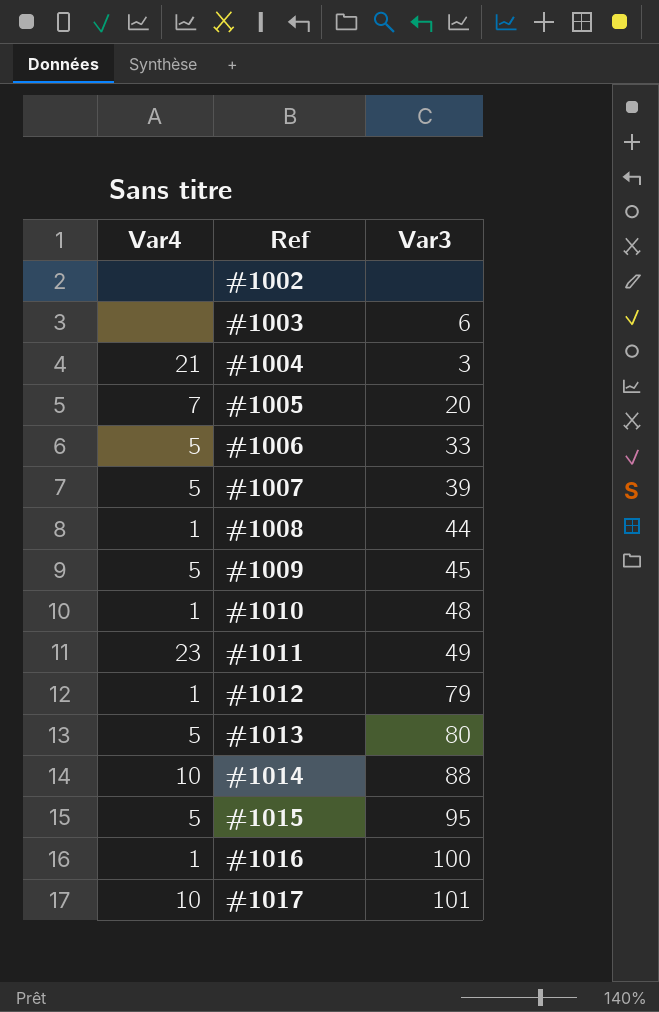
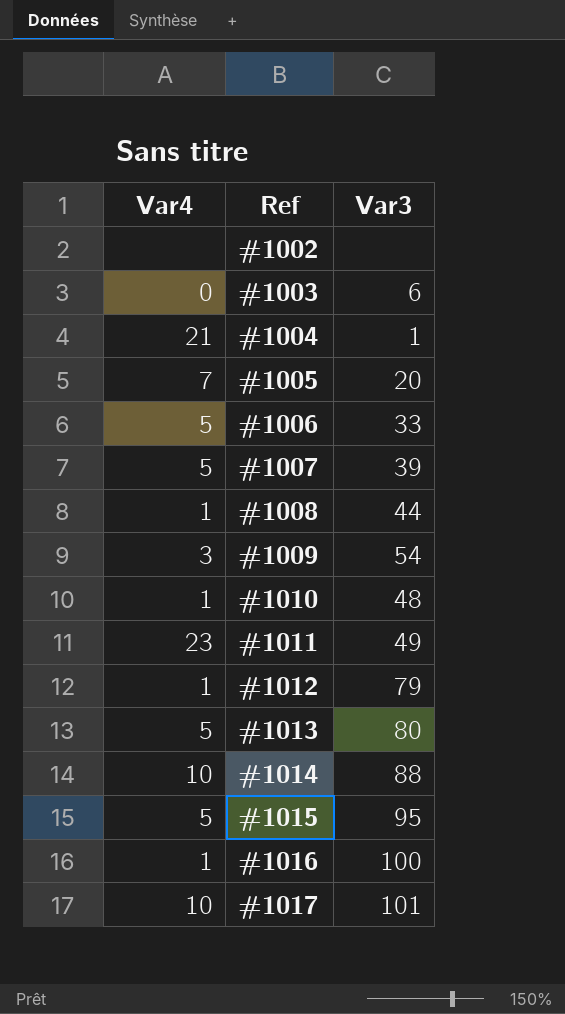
#1003 | Var4: none -> 0
#1004 | Var3: 3 -> 1
#1009 | Var4: 5 -> 3
#1009 | Var3: 45 -> 54

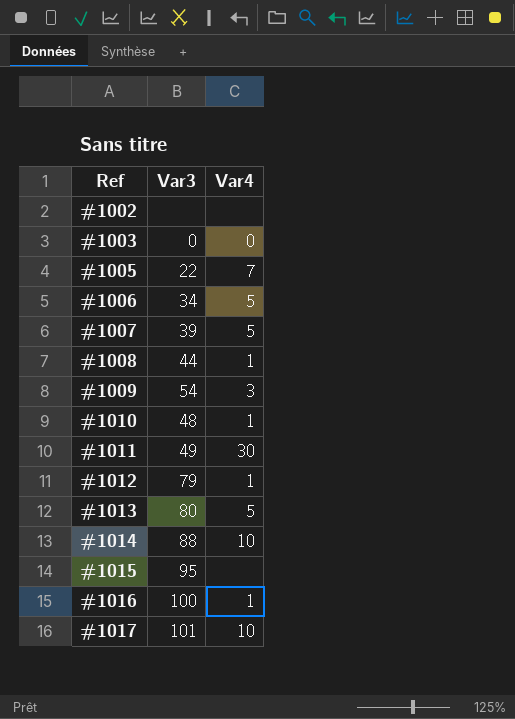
column Var4 | position: 1 -> 3
row #1004: 21 | 1 -> none
#1003 | Var3: 6 -> 0
#1005 | Var3: 20 -> 22
#1006 | Var3: 33 -> 34
#1011 | Var4: 23 -> 30
#1015 | Var4: 5 -> none

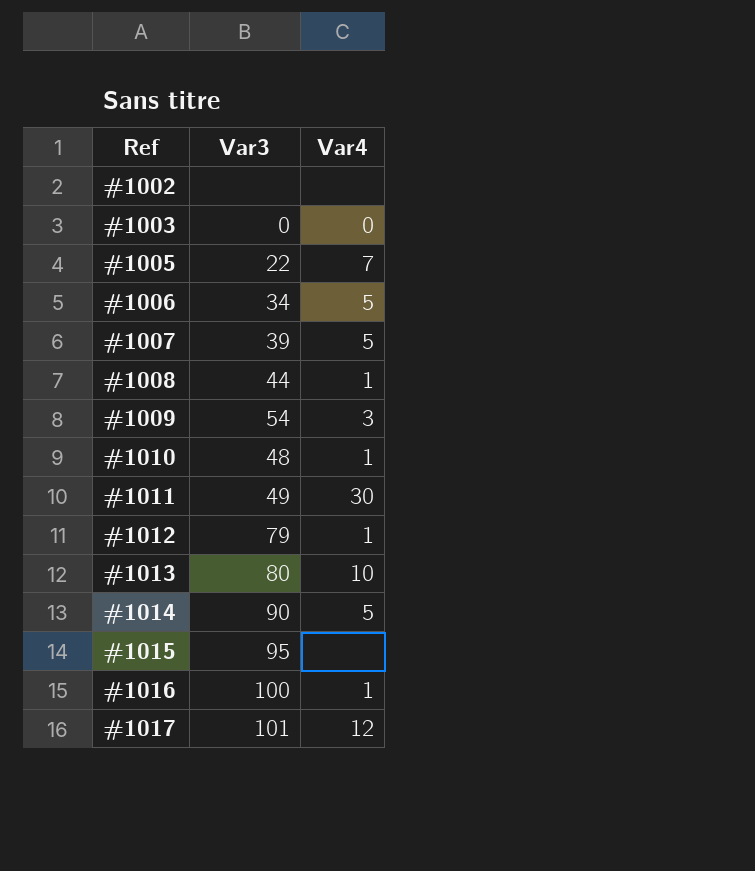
#1013 | Var4: 5 -> 10
#1014 | Var3: 88 -> 90
#1014 | Var4: 10 -> 5
#1017 | Var4: 10 -> 12

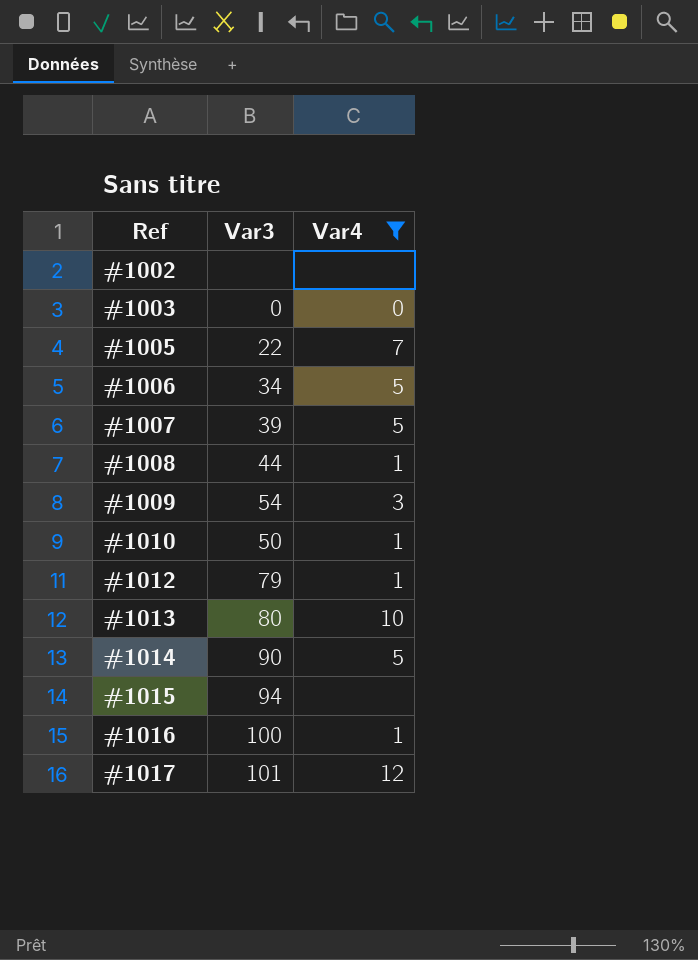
filter: none -> Var4 != 30
#1010 | Var3: 48 -> 50
#1015 | Var3: 95 -> 94

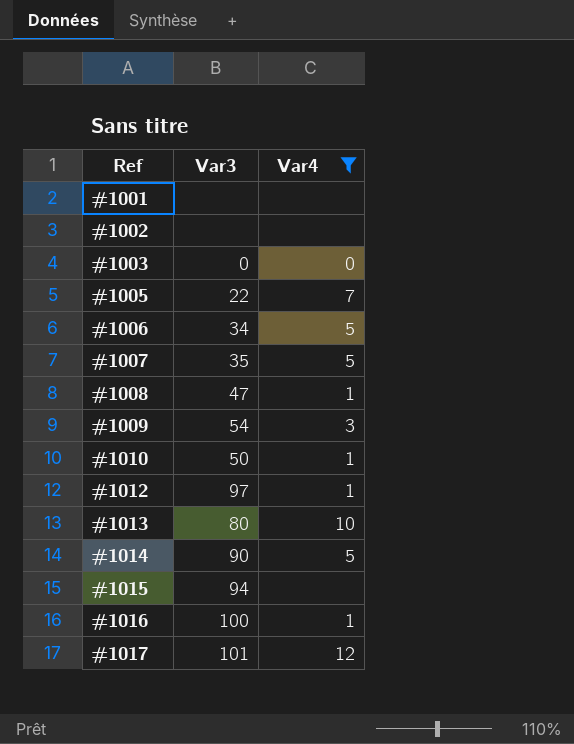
row #1001: none -> none | none
#1007 | Var3: 39 -> 35
#1008 | Var3: 44 -> 47
#1012 | Var3: 79 -> 97

